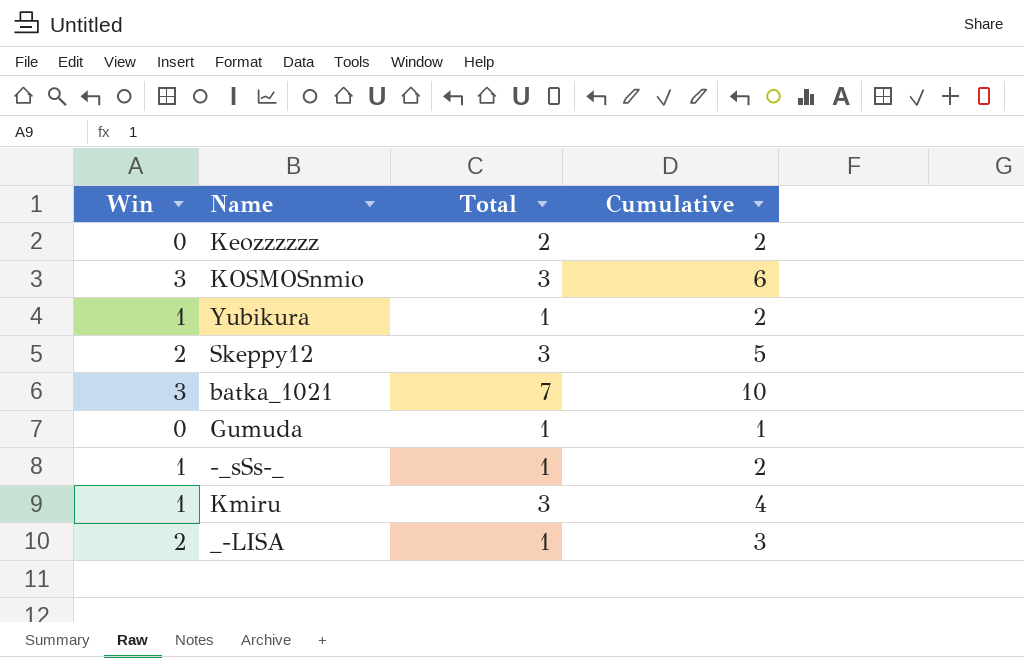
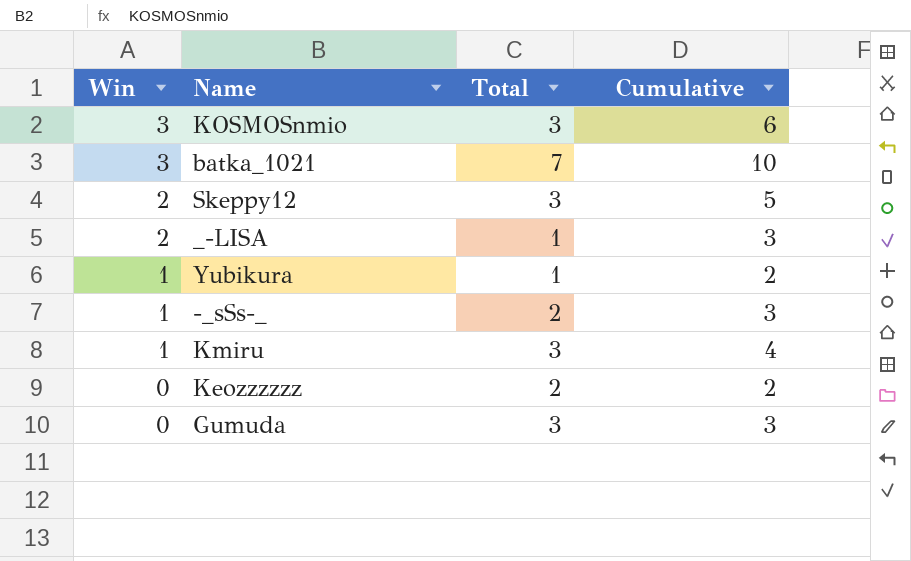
row order: none -> Win descending
-_sSs-_ | Total: 1 -> 2
-_sSs-_ | Cumulative: 2 -> 3
Gumuda | Total: 1 -> 3
Gumuda | Cumulative: 1 -> 3

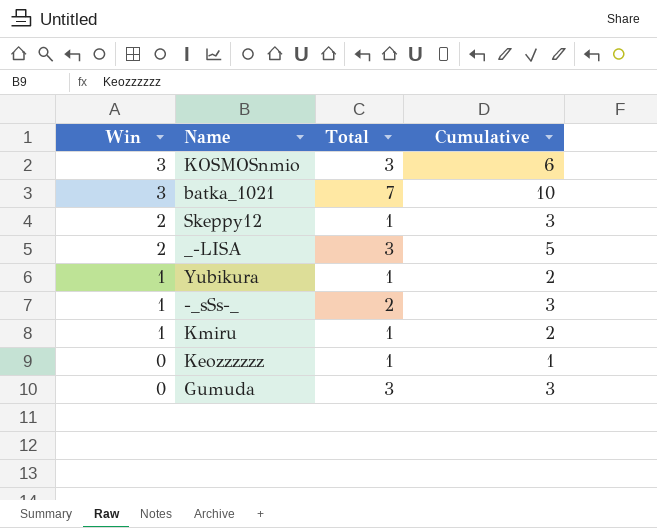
Skeppy12 | Total: 3 -> 1
Skeppy12 | Cumulative: 5 -> 3
_-LISA | Total: 1 -> 3
_-LISA | Cumulative: 3 -> 5
Kmiru | Total: 3 -> 1
Kmiru | Cumulative: 4 -> 2
Keozzzzzz | Total: 2 -> 1
Keozzzzzz | Cumulative: 2 -> 1

